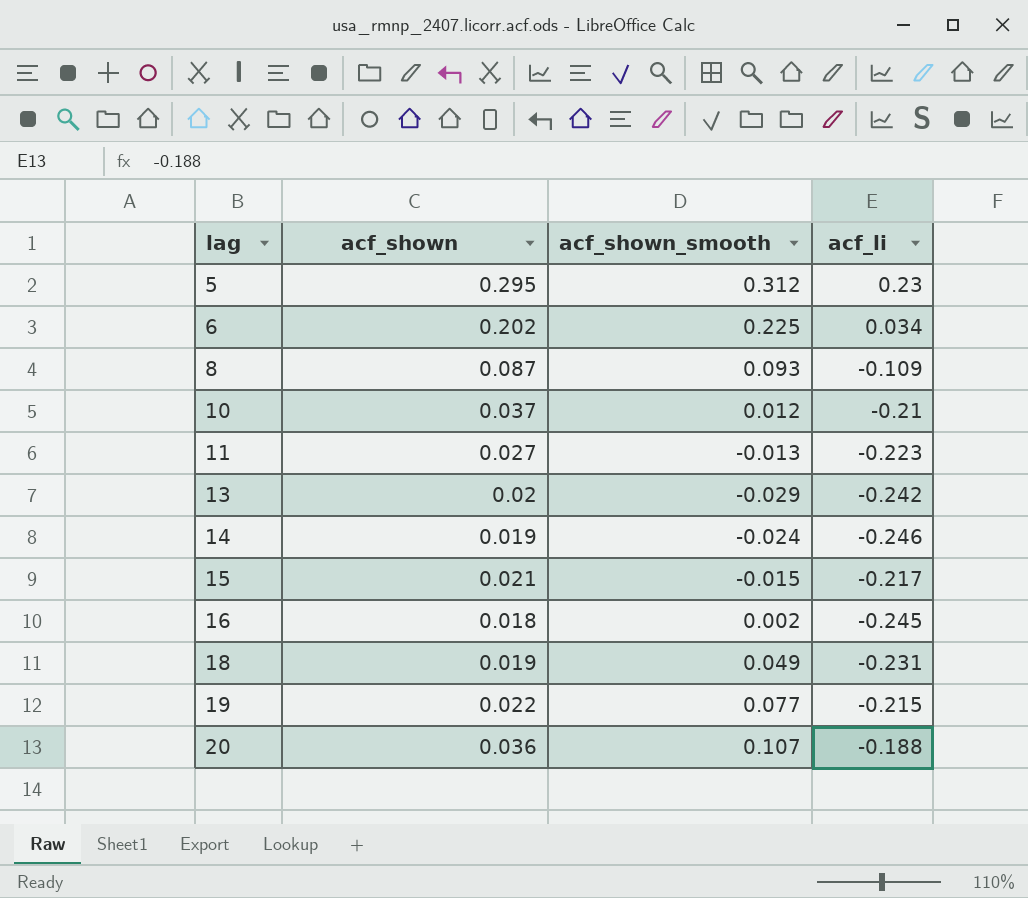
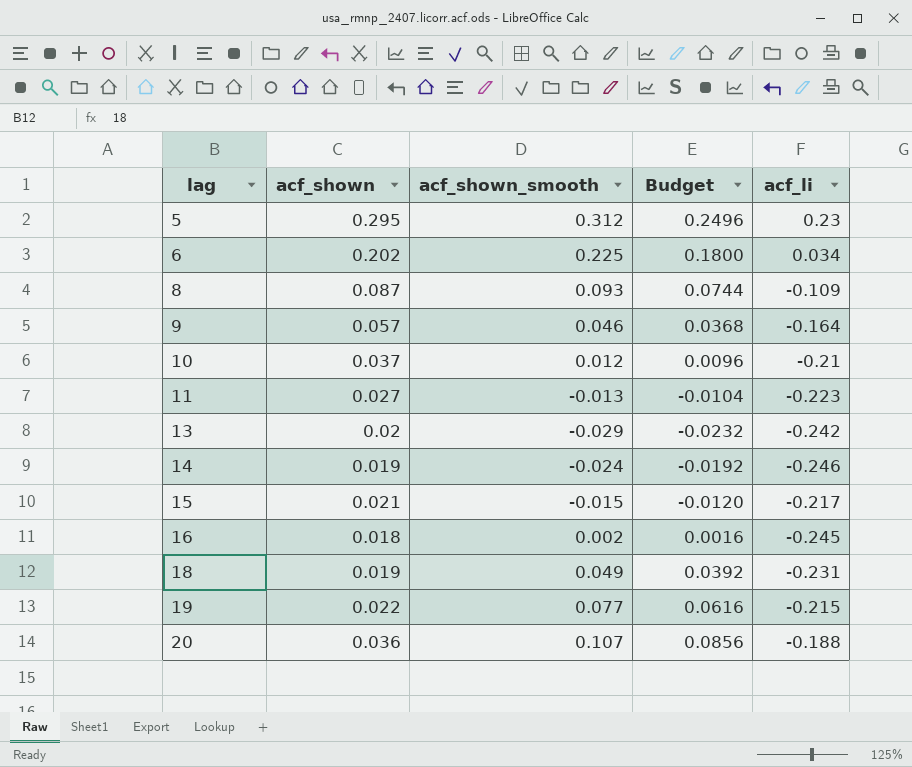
column Budget | formula: none -> [acf_shown_smooth] * 0.8
row 9: none -> 0.057 | 0.046 | 0.0368 | -0.164

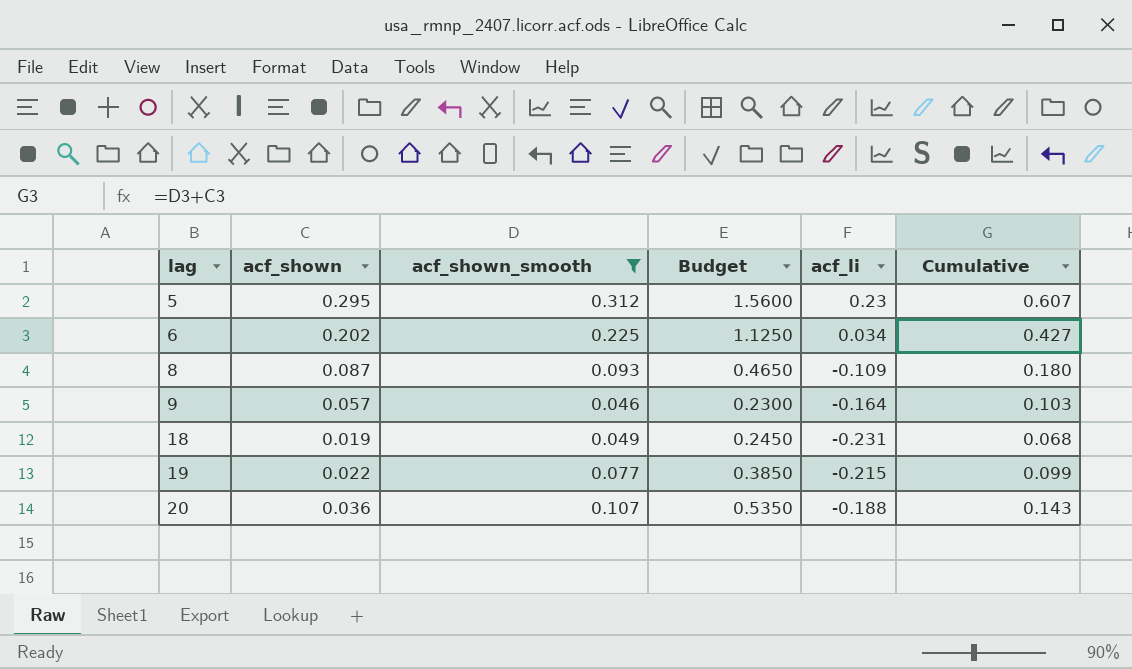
filter: none -> acf_shown_smooth >= 0.046
column Budget | formula: [acf_shown_smooth] * 0.8 -> [acf_shown_smooth] * 5
column Cumulative | formula: none -> [acf_shown] + [acf_shown_smooth]

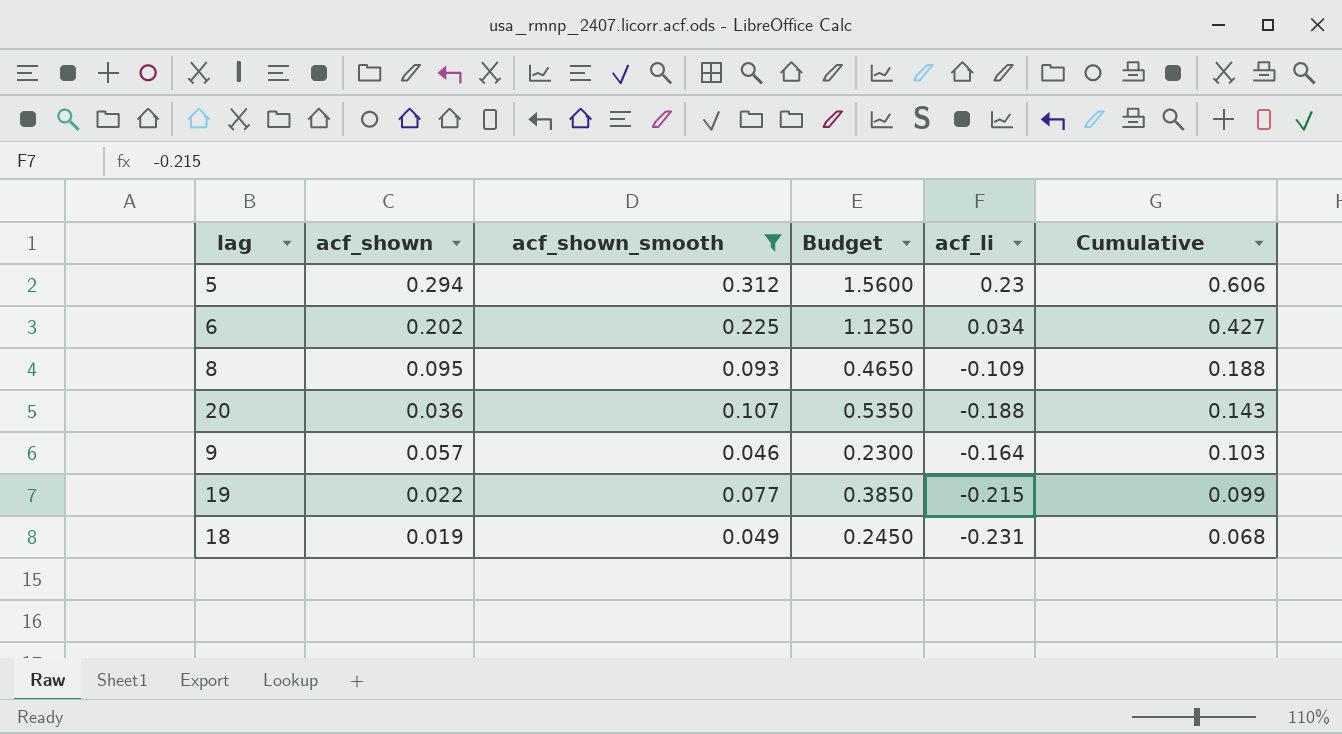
row order: lag ascending -> Cumulative descending
5 | acf_shown: 0.295 -> 0.294
5 | Cumulative: 0.607 -> 0.606
8 | acf_shown: 0.087 -> 0.095
8 | Cumulative: 0.180 -> 0.188

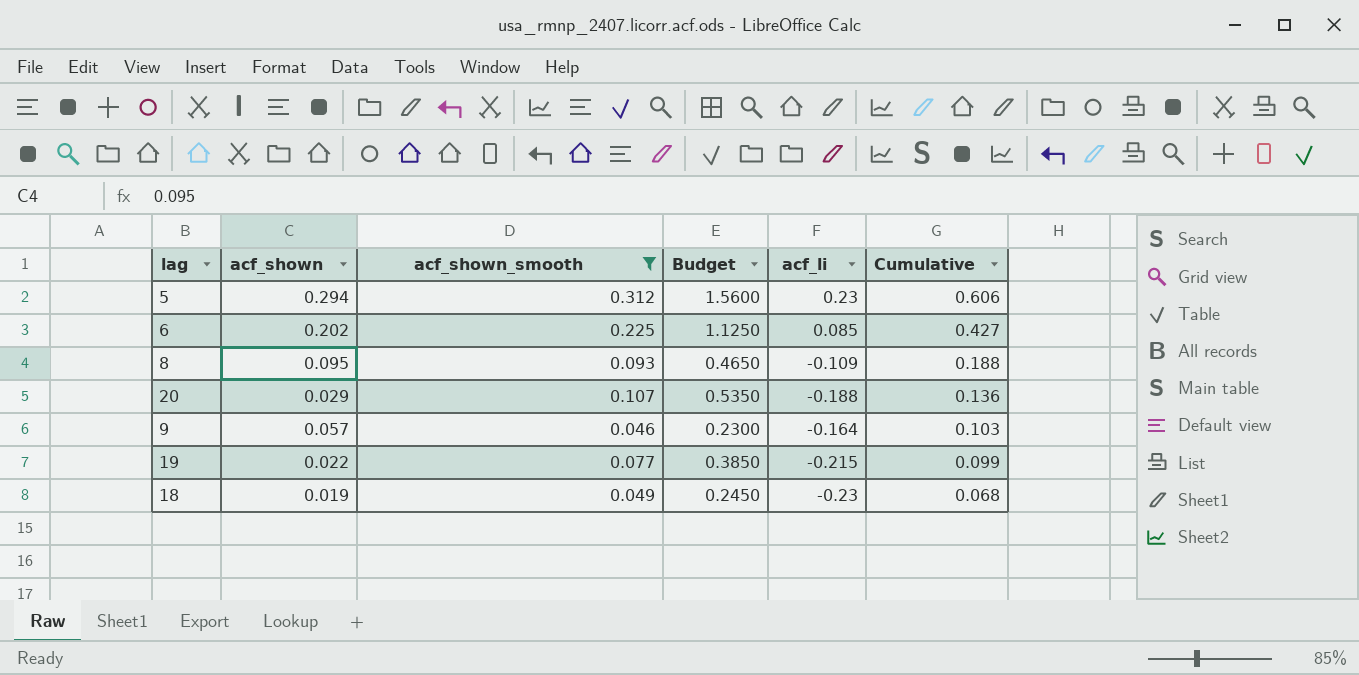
6 | acf_li: 0.034 -> 0.085
20 | acf_shown: 0.036 -> 0.029
20 | Cumulative: 0.143 -> 0.136
18 | acf_li: -0.231 -> -0.23

